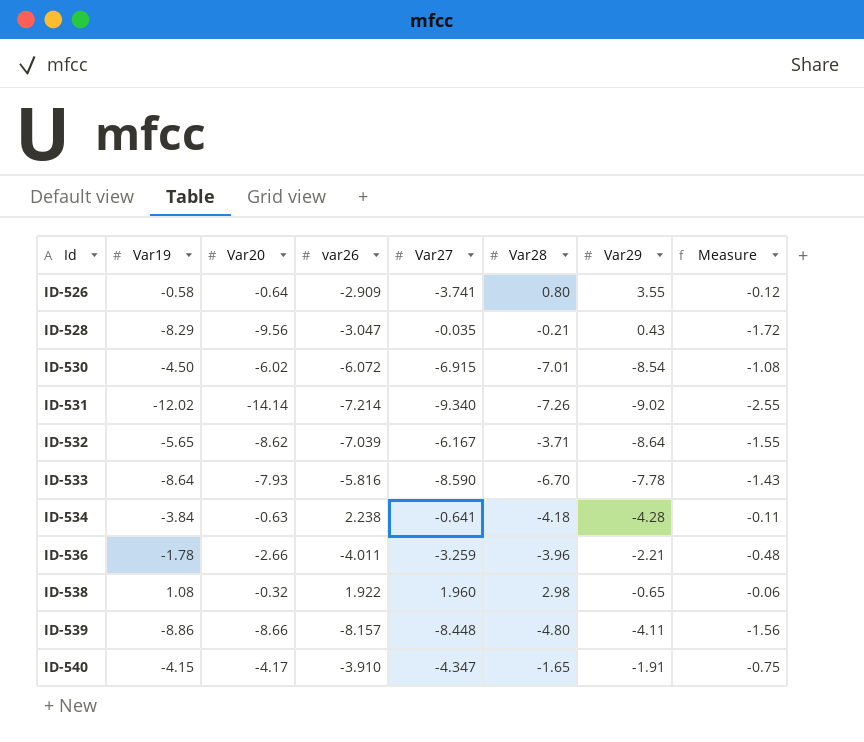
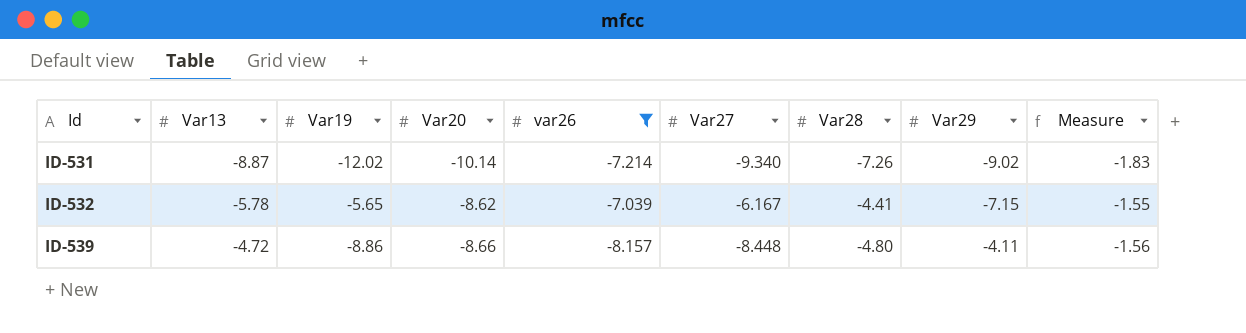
filter: none -> var26 <= -7.039
column Var13 | position: none -> 2
ID-531 | Var20: -14.14 -> -10.14
ID-531 | Measure: -2.55 -> -1.83
ID-532 | Var28: -3.71 -> -4.41
ID-532 | Var29: -8.64 -> -7.15

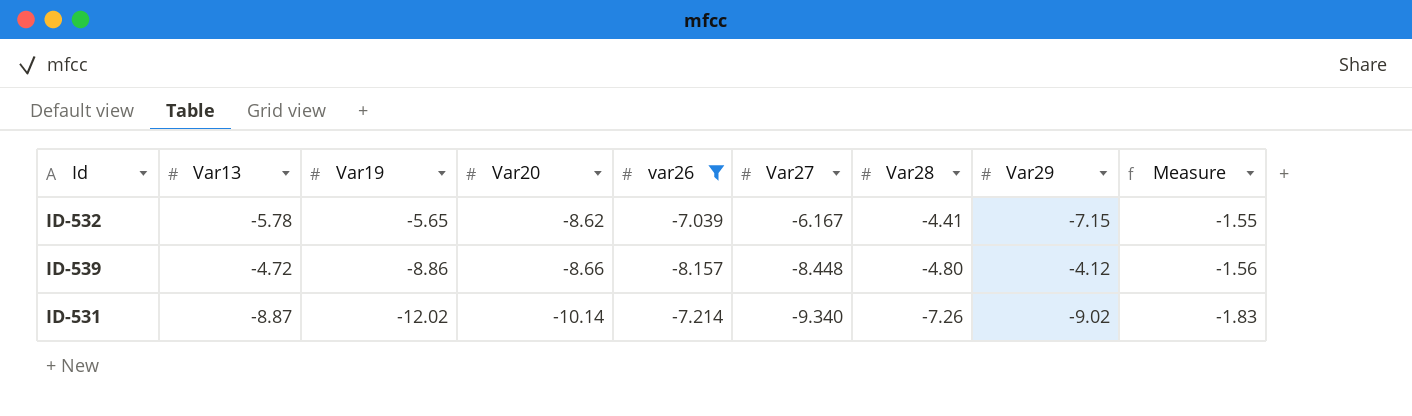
row order: Id ascending -> Var19 descending
ID-539 | Var29: -4.11 -> -4.12

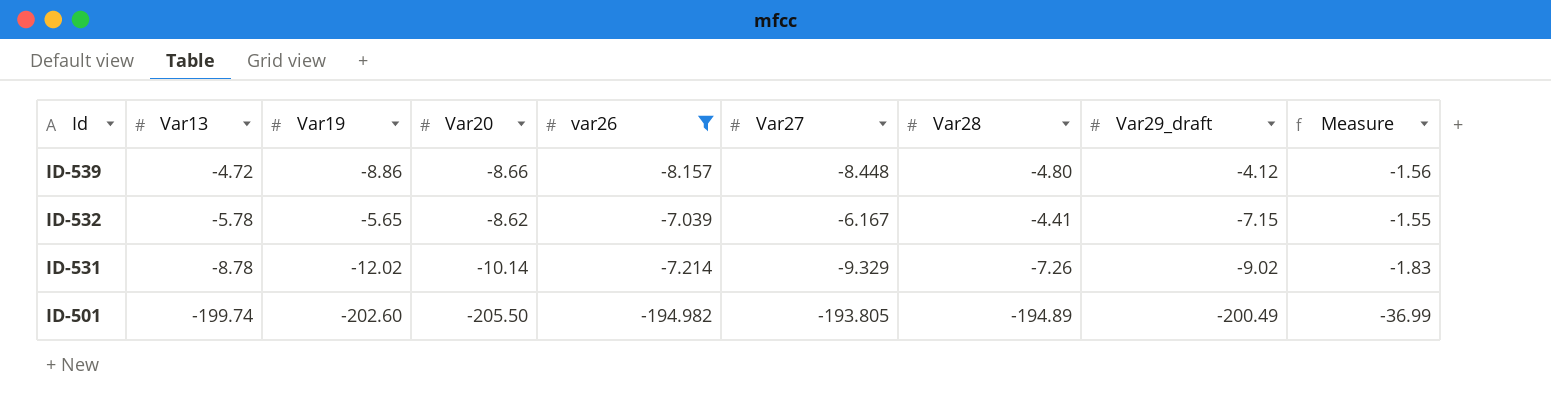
row order: Var19 descending -> Id descending
column name: Var29 -> Var29_draft
ID-531 | Var13: -8.87 -> -8.78
ID-531 | Var27: -9.340 -> -9.329
row ID-501: none -> -199.74 | -202.60 | -205.50 | -194.982 | -193.805 | -194.89 | -200.49 | -36.99

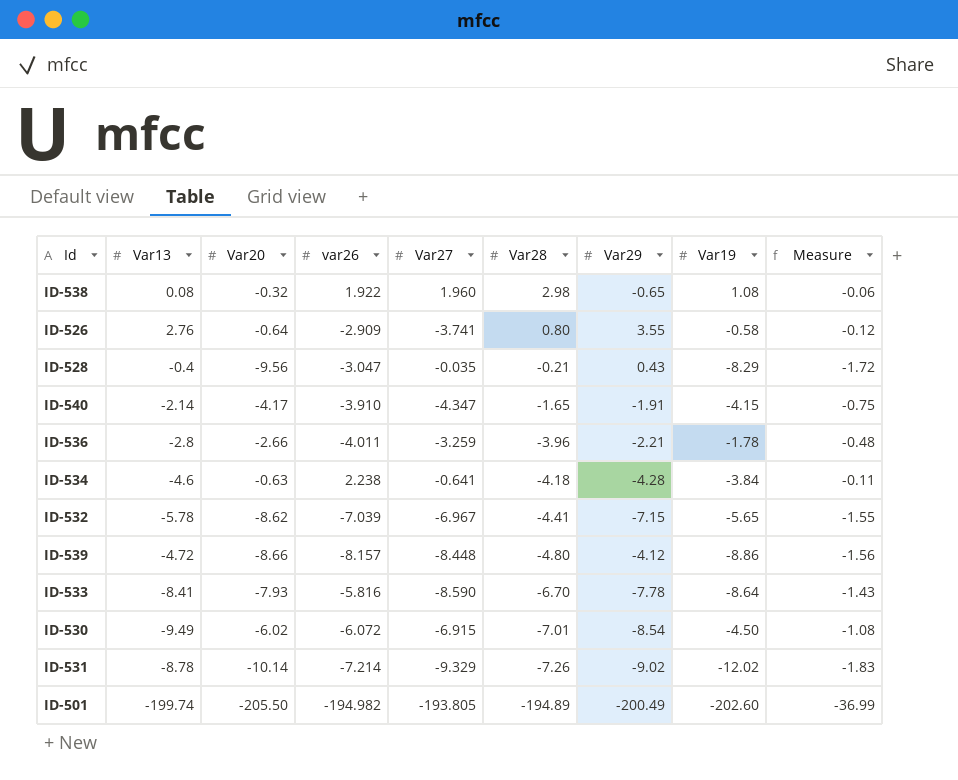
filter: var26 <= -7.039 -> none
row order: Id descending -> Var28 descending
column name: Var29_draft -> Var29
column Var19 | position: 3 -> 8
ID-532 | Var27: -6.167 -> -6.967

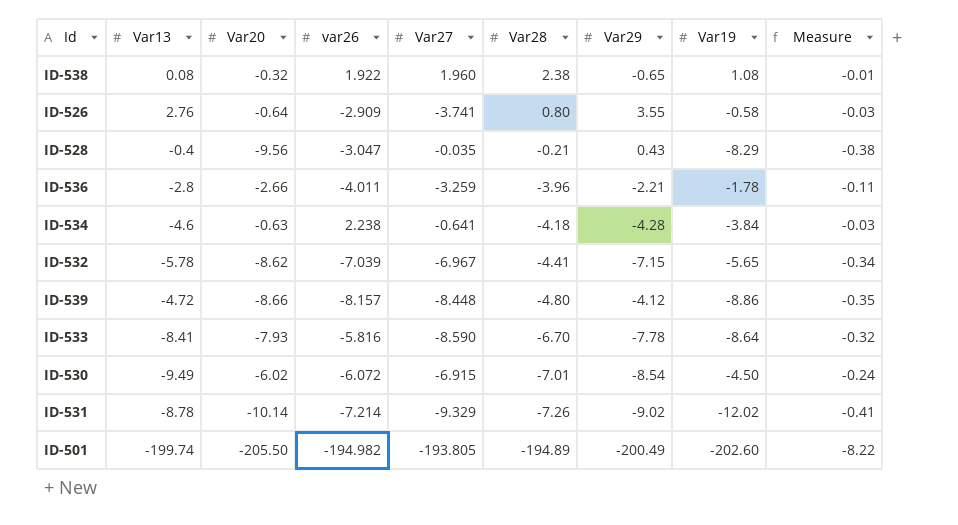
column Measure | formula: [Var20] * 0.18 -> [Var20] * 0.04
row ID-540: -2.14 | -4.17 | -3.910 | -4.347 | -1.65 | -1.91 | -4.15 | -0.75 -> none
ID-538 | Var28: 2.98 -> 2.38

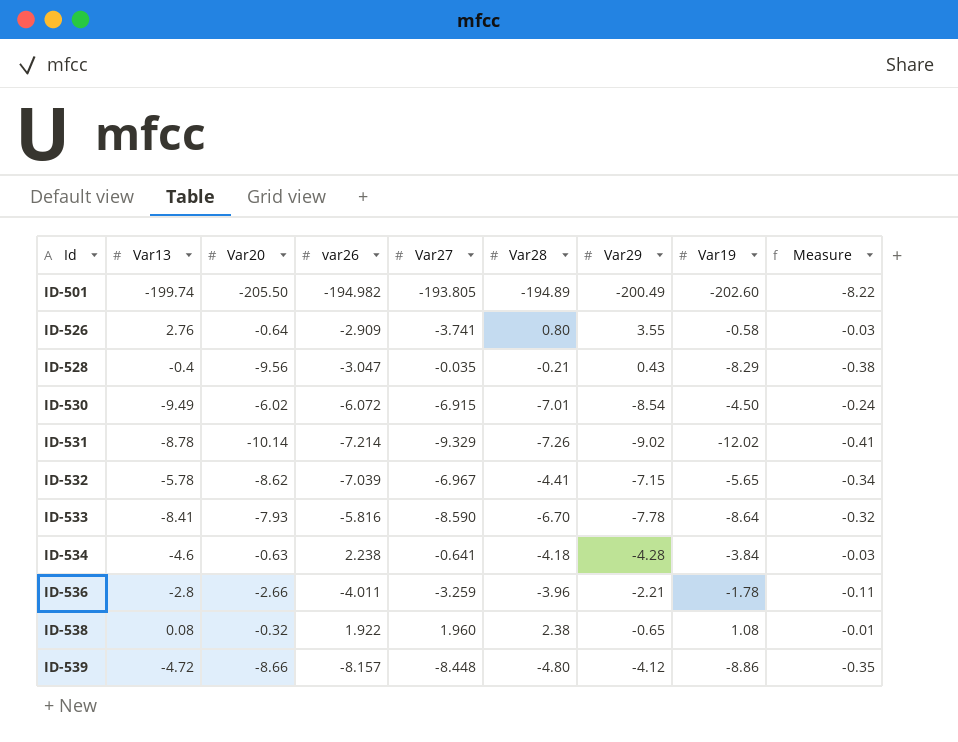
row order: Var28 descending -> Id ascending

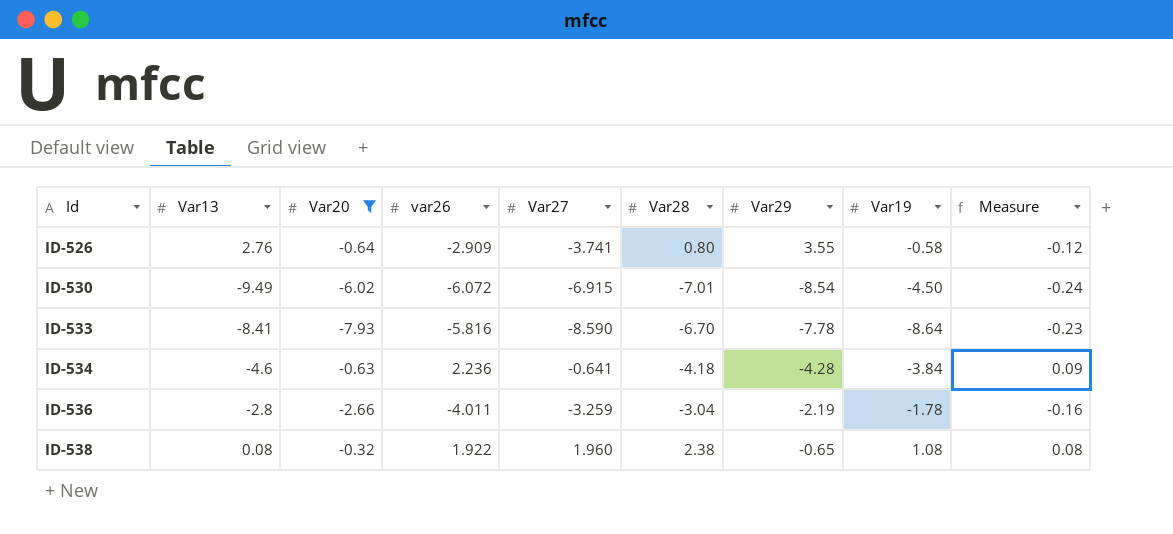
filter: none -> Var20 >= -7.93
column Measure | formula: [Var20] * 0.04 -> [var26] * 0.04
ID-534 | var26: 2.238 -> 2.236
ID-536 | Var28: -3.96 -> -3.04
ID-536 | Var29: -2.21 -> -2.19

